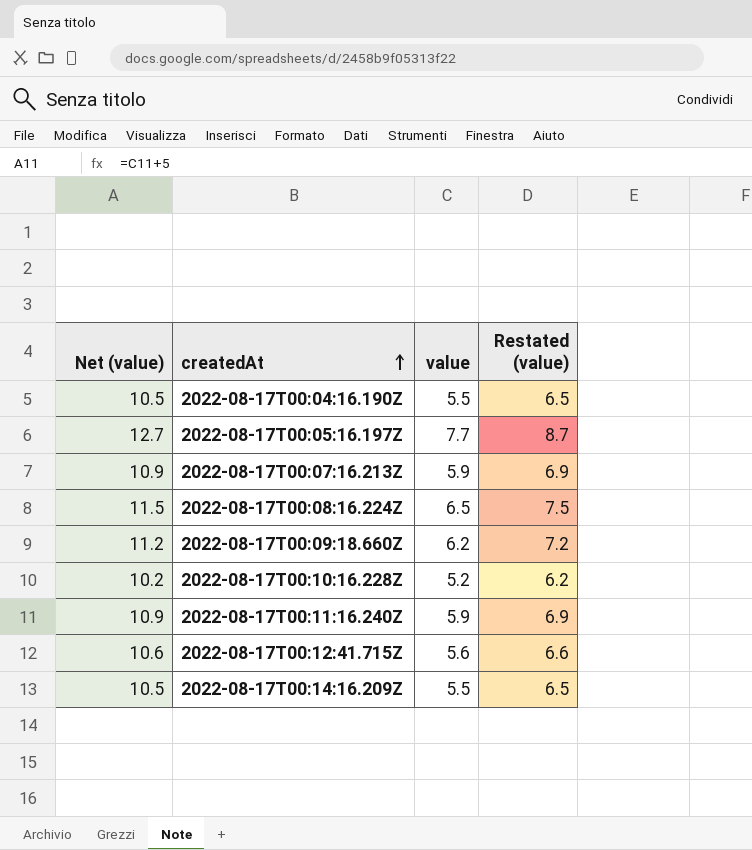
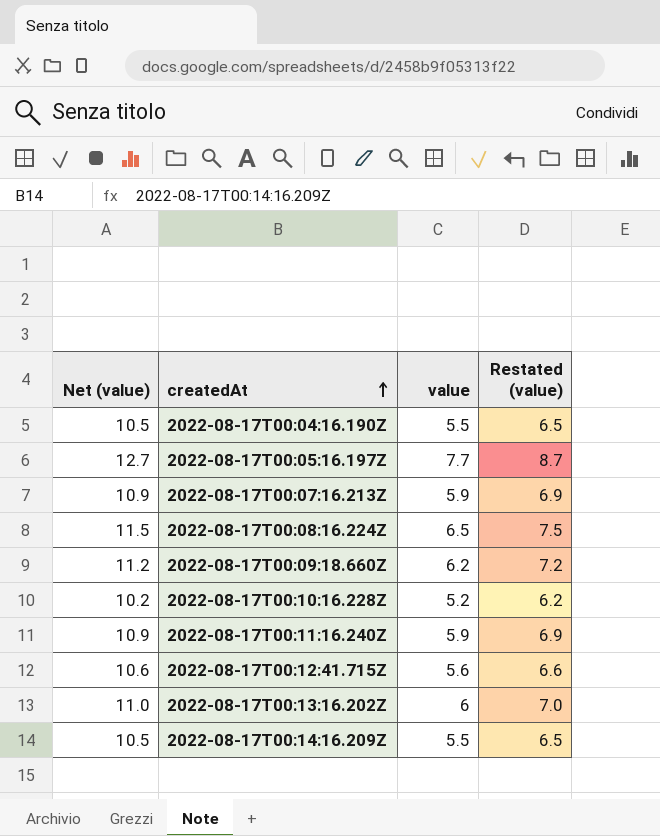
row 2022-08-17T00:13:16.202Z: none -> 11.0 | 6 | 7.0

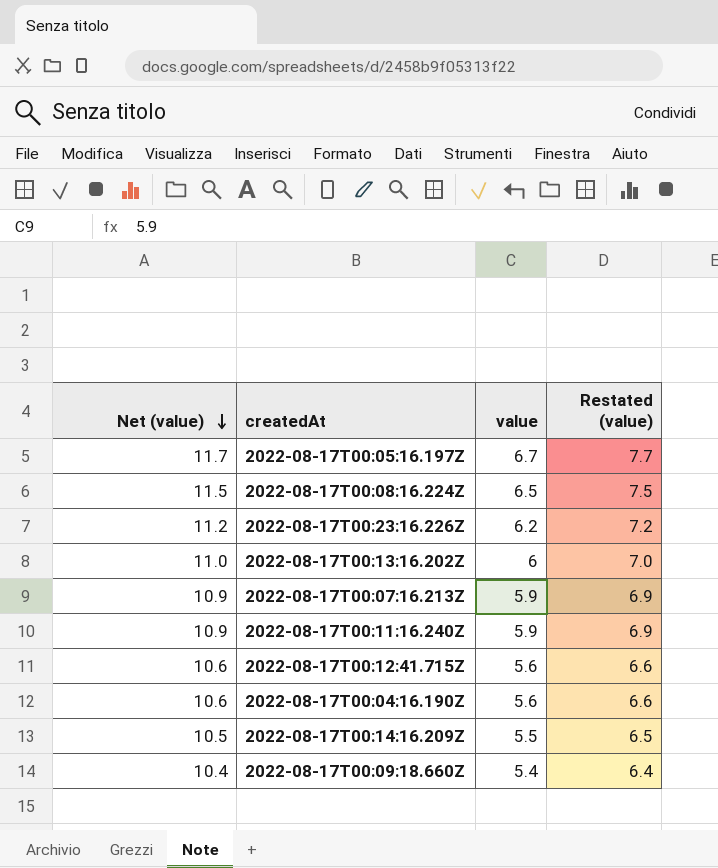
row order: createdAt ascending -> Net (value) descending
row 2022-08-17T00:10:16.228Z: 10.2 | 5.2 | 6.2 -> none
2022-08-17T00:05:16.197Z | Net (value): 12.7 -> 11.7
2022-08-17T00:05:16.197Z | value: 7.7 -> 6.7
2022-08-17T00:05:16.197Z | Restated (value): 8.7 -> 7.7
row 2022-08-17T00:23:16.226Z: none -> 11.2 | 6.2 | 7.2
2022-08-17T00:04:16.190Z | Net (value): 10.5 -> 10.6
2022-08-17T00:04:16.190Z | value: 5.5 -> 5.6
2022-08-17T00:04:16.190Z | Restated (value): 6.5 -> 6.6
2022-08-17T00:09:18.660Z | Net (value): 11.2 -> 10.4
2022-08-17T00:09:18.660Z | value: 6.2 -> 5.4
2022-08-17T00:09:18.660Z | Restated (value): 7.2 -> 6.4

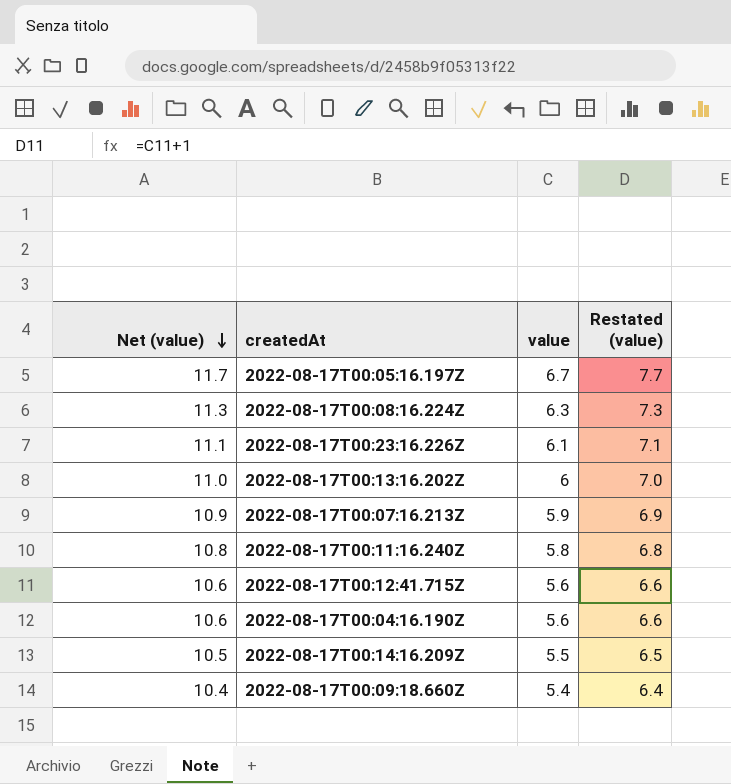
2022-08-17T00:08:16.224Z | Net (value): 11.5 -> 11.3
2022-08-17T00:08:16.224Z | value: 6.5 -> 6.3
2022-08-17T00:08:16.224Z | Restated (value): 7.5 -> 7.3
2022-08-17T00:23:16.226Z | Net (value): 11.2 -> 11.1
2022-08-17T00:23:16.226Z | value: 6.2 -> 6.1
2022-08-17T00:23:16.226Z | Restated (value): 7.2 -> 7.1
2022-08-17T00:11:16.240Z | Net (value): 10.9 -> 10.8
2022-08-17T00:11:16.240Z | value: 5.9 -> 5.8
2022-08-17T00:11:16.240Z | Restated (value): 6.9 -> 6.8

